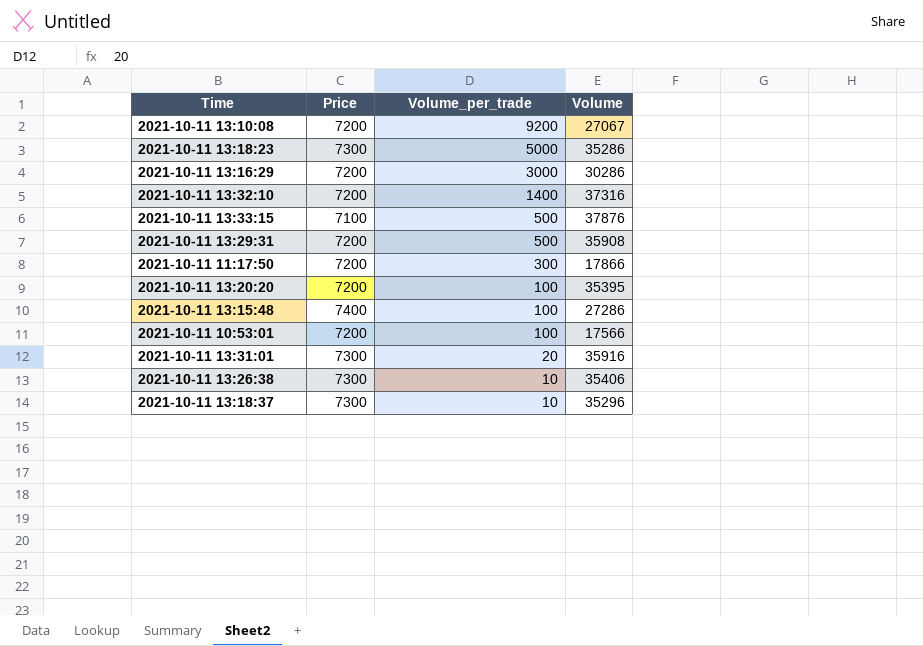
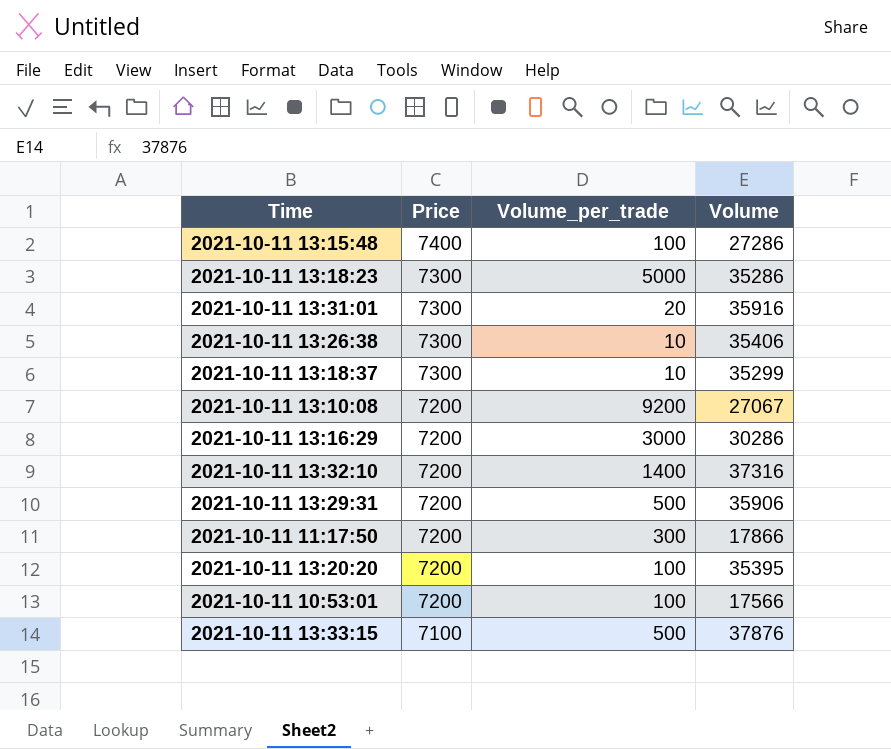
row order: Volume_per_trade descending -> Price descending
2021-10-11 13:18:37 | Volume: 35296 -> 35299
2021-10-11 13:29:31 | Volume: 35908 -> 35906

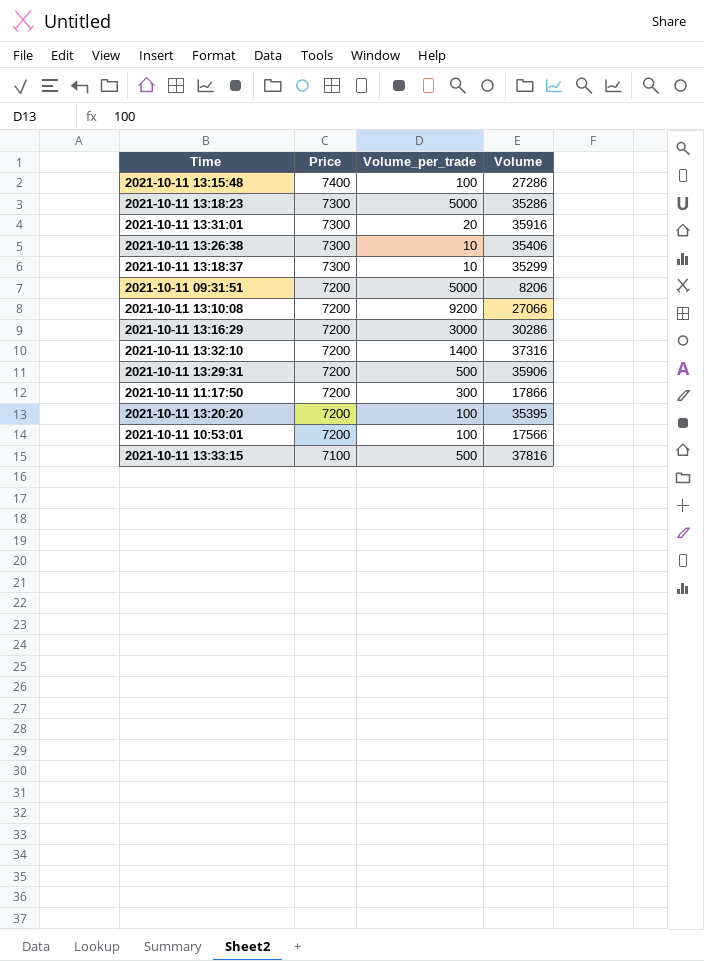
row 2021-10-11 09:31:51: none -> 7200 | 5000 | 8206
2021-10-11 13:10:08 | Volume: 27067 -> 27066
2021-10-11 13:33:15 | Volume: 37876 -> 37816

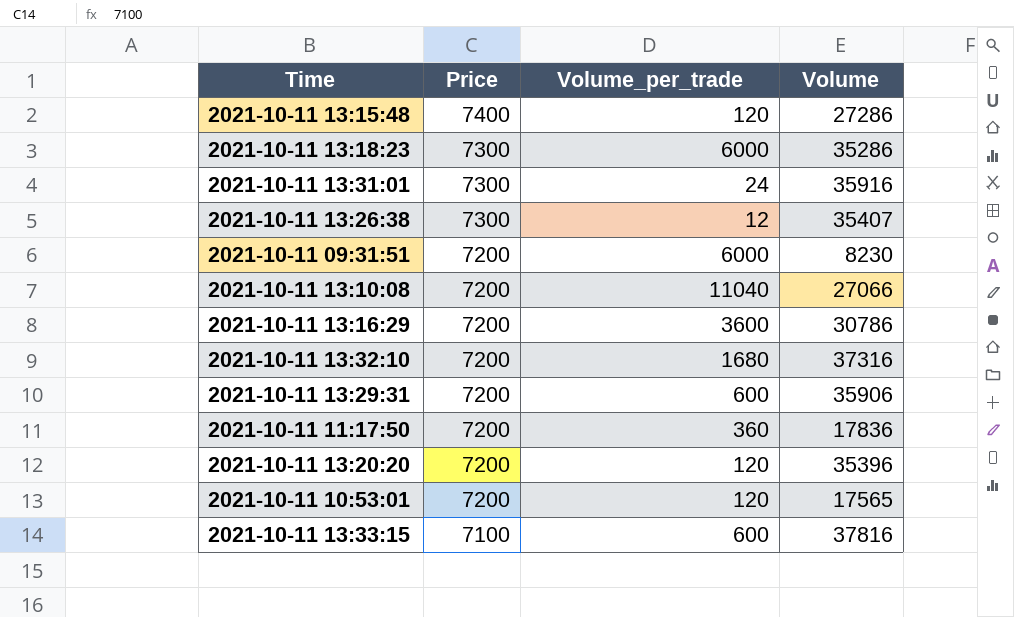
row 2021-10-11 13:18:37: 7300 | 10 | 35299 -> none
2021-10-11 13:15:48 | Volume_per_trade: 100 -> 120
2021-10-11 13:18:23 | Volume_per_trade: 5000 -> 6000
2021-10-11 13:31:01 | Volume_per_trade: 20 -> 24
2021-10-11 13:26:38 | Volume_per_trade: 10 -> 12
2021-10-11 13:26:38 | Volume: 35406 -> 35407
2021-10-11 09:31:51 | Volume_per_trade: 5000 -> 6000
2021-10-11 09:31:51 | Volume: 8206 -> 8230
2021-10-11 13:10:08 | Volume_per_trade: 9200 -> 11040
2021-10-11 13:16:29 | Volume_per_trade: 3000 -> 3600
2021-10-11 13:16:29 | Volume: 30286 -> 30786
2021-10-11 13:32:10 | Volume_per_trade: 1400 -> 1680
2021-10-11 13:29:31 | Volume_per_trade: 500 -> 600
2021-10-11 11:17:50 | Volume_per_trade: 300 -> 360
2021-10-11 11:17:50 | Volume: 17866 -> 17836
2021-10-11 13:20:20 | Volume_per_trade: 100 -> 120
2021-10-11 13:20:20 | Volume: 35395 -> 35396
2021-10-11 10:53:01 | Volume_per_trade: 100 -> 120
2021-10-11 10:53:01 | Volume: 17566 -> 17565
2021-10-11 13:33:15 | Volume_per_trade: 500 -> 600

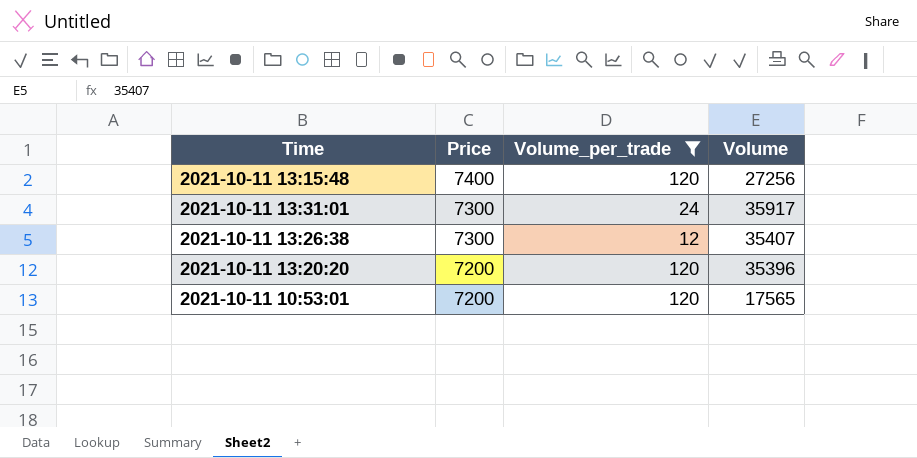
filter: none -> Volume_per_trade <= 120
2021-10-11 13:15:48 | Volume: 27286 -> 27256
2021-10-11 13:31:01 | Volume: 35916 -> 35917

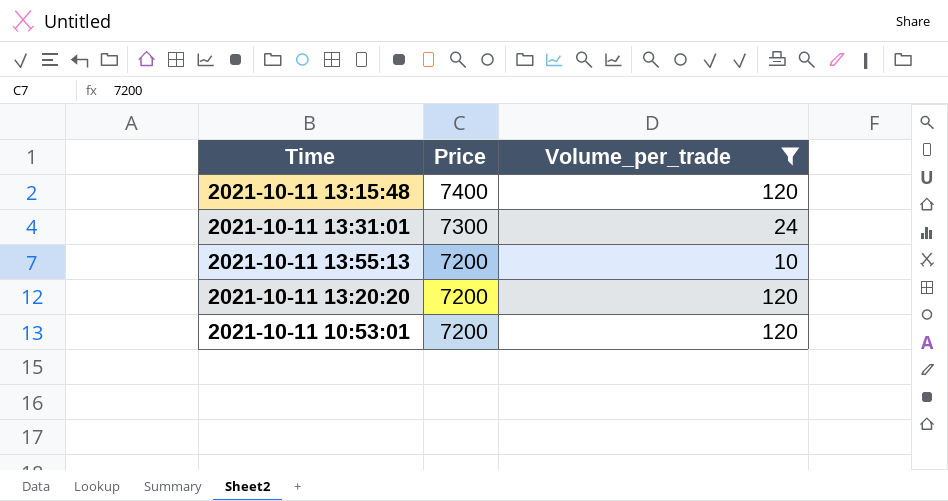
column Volume | position: 4 -> none
row 2021-10-11 13:26:38: 7300 | 12 | 35407 -> none
row 2021-10-11 13:55:13: none -> 7200 | 10

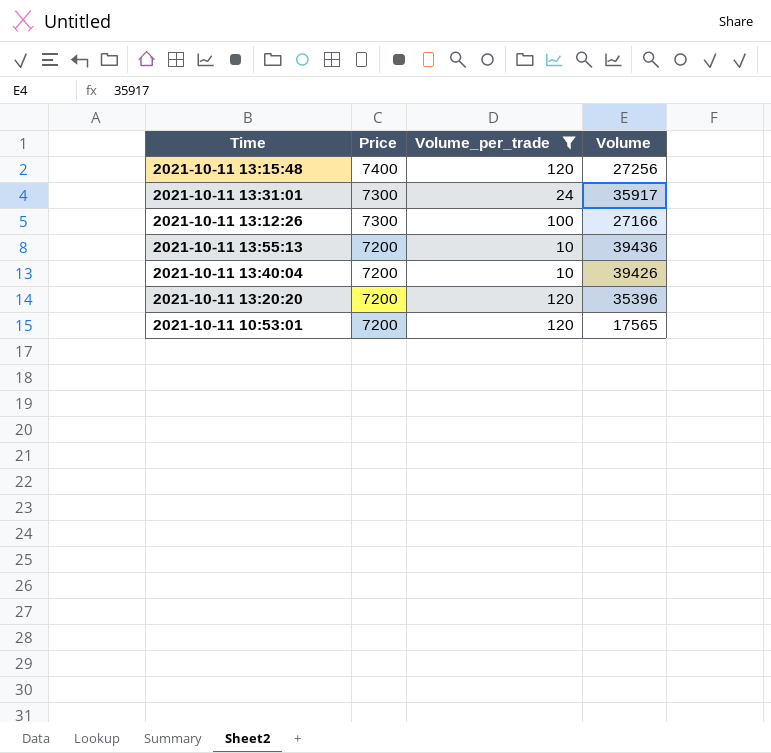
column Volume | position: none -> 4
row 2021-10-11 13:12:26: none -> 7300 | 100 | 27166
row 2021-10-11 13:40:04: none -> 7200 | 10 | 39426

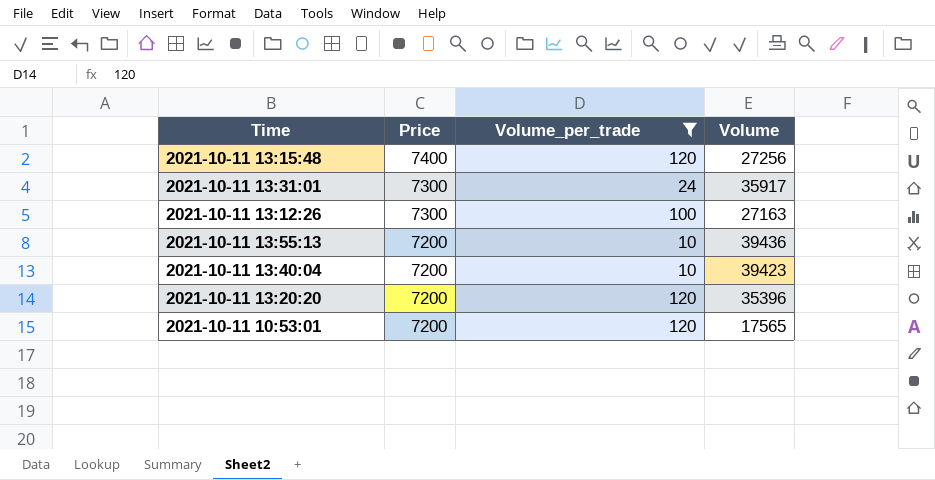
2021-10-11 13:12:26 | Volume: 27166 -> 27163
2021-10-11 13:40:04 | Volume: 39426 -> 39423

